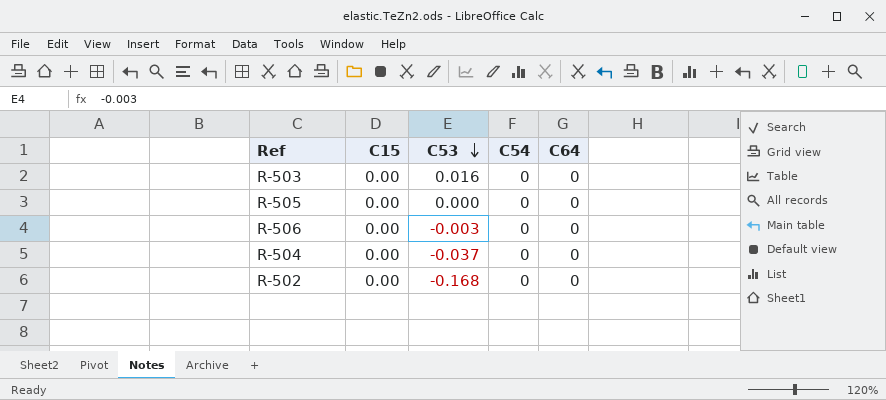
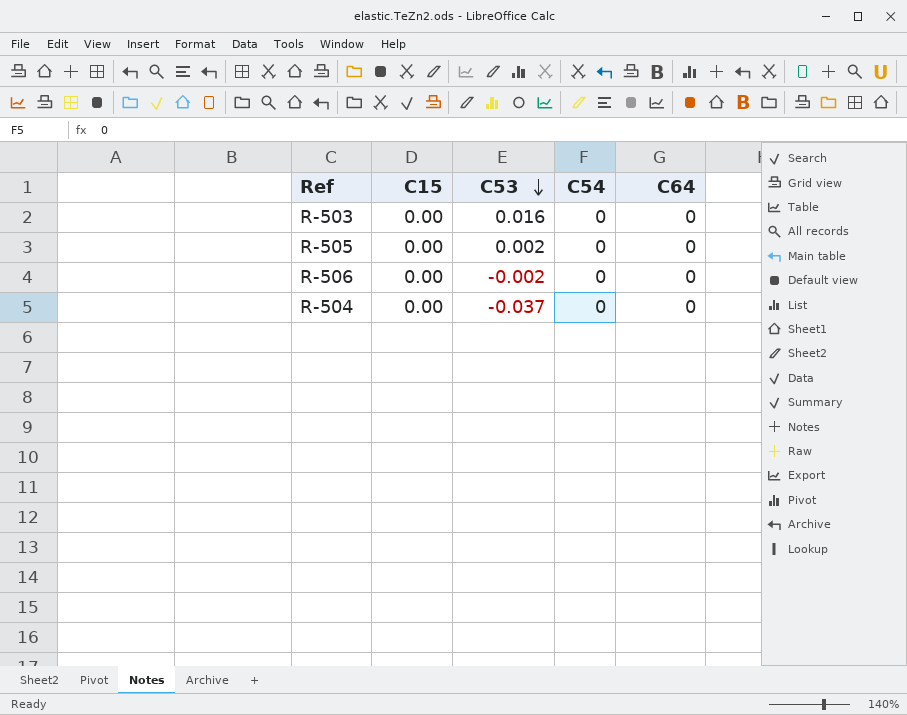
row R-502: 0.00 | -0.168 | 0 | 0 -> none
R-505 | C53: 0.000 -> 0.002
R-506 | C53: -0.003 -> -0.002

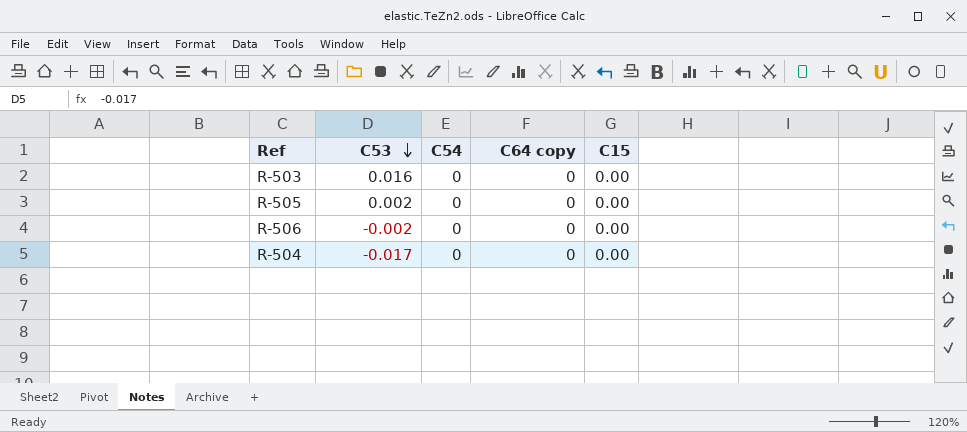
column name: C64 -> C64 copy
column C15 | position: 2 -> 5
R-504 | C53: -0.037 -> -0.017

